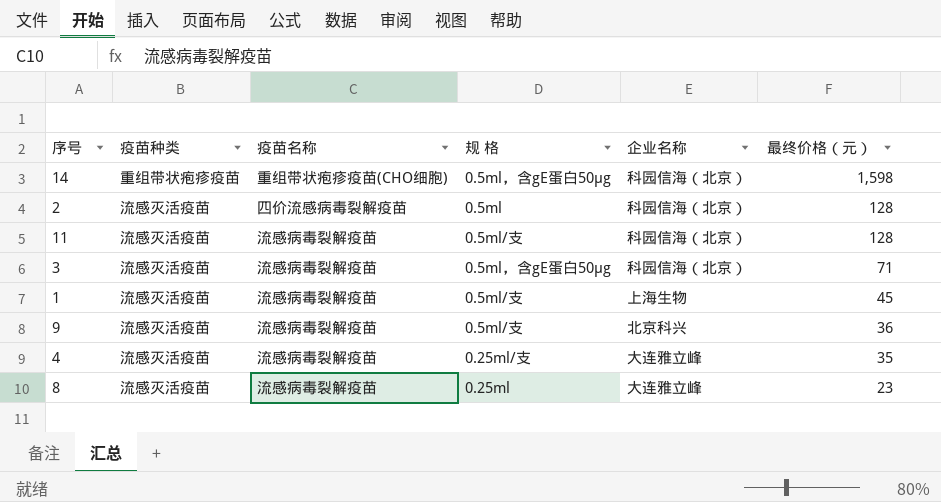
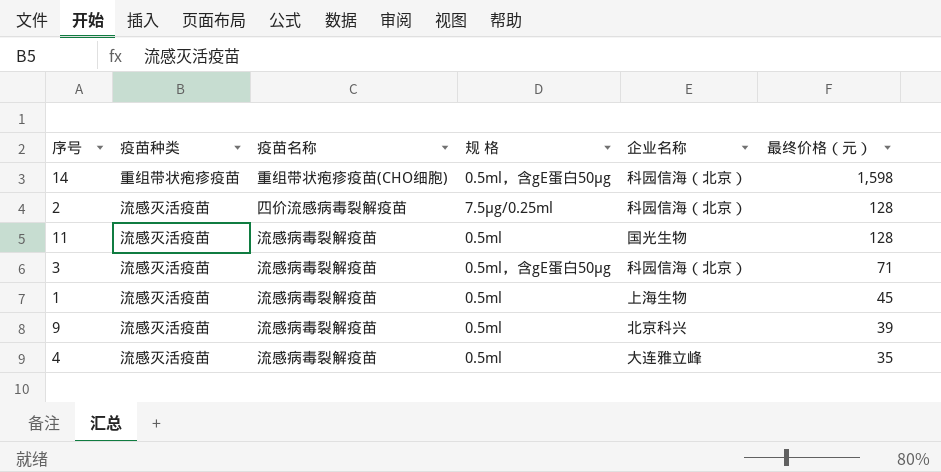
row 8: 流感灭活疫苗 | 流感病毒裂解疫苗 | 0.25ml | 大连雅立峰 | 23 -> none
2 | 规 格: 0.5ml -> 7.5μg/0.25ml
11 | 规 格: 0.5ml/支 -> 0.5ml
11 | 企业名称: 科园信海（北京） -> 国光生物
1 | 规 格: 0.5ml/支 -> 0.5ml
9 | 规 格: 0.5ml/支 -> 0.5ml
9 | 最终价格（元）: 36 -> 39
4 | 规 格: 0.25ml/支 -> 0.5ml

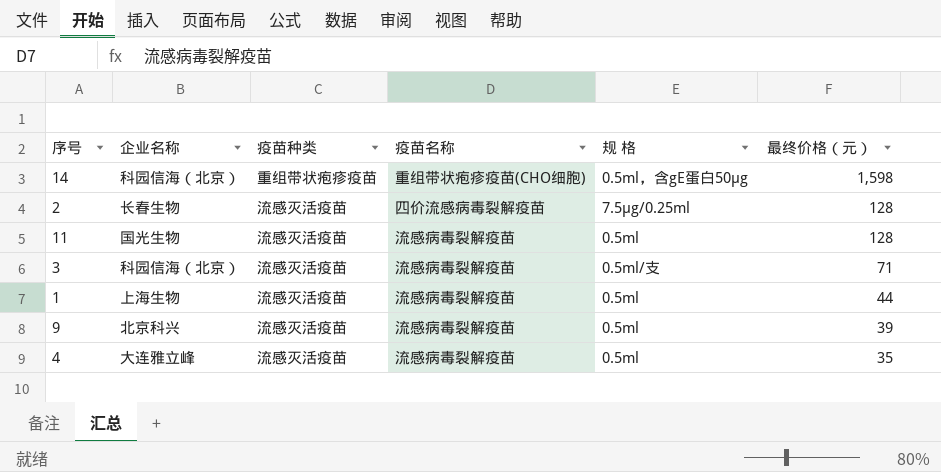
column 企业名称 | position: 5 -> 2
2 | 企业名称: 科园信海（北京） -> 长春生物
3 | 规 格: 0.5ml，含gE蛋白50μg -> 0.5ml/支
1 | 最终价格（元）: 45 -> 44

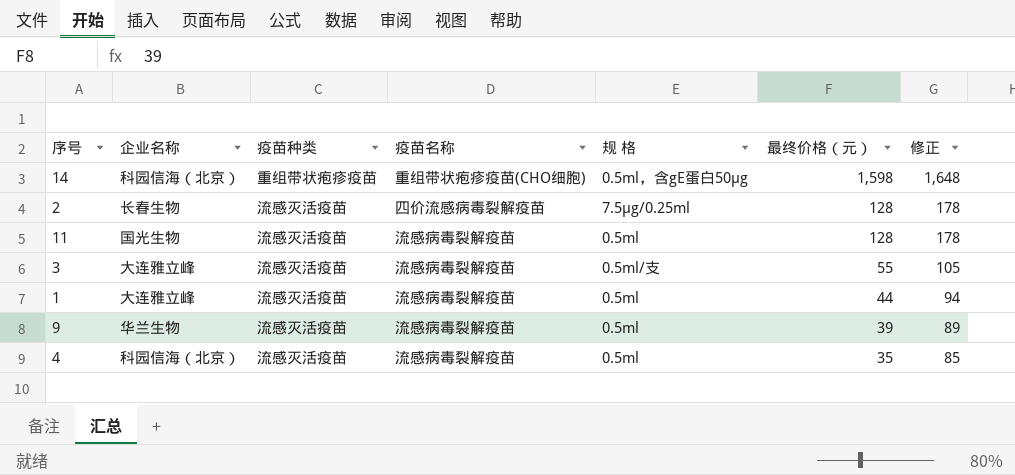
column 修正 | formula: none -> [最终价格（元）] + 50
3 | 企业名称: 科园信海（北京） -> 大连雅立峰
3 | 最终价格（元）: 71 -> 55
1 | 企业名称: 上海生物 -> 大连雅立峰
9 | 企业名称: 北京科兴 -> 华兰生物
4 | 企业名称: 大连雅立峰 -> 科园信海（北京）

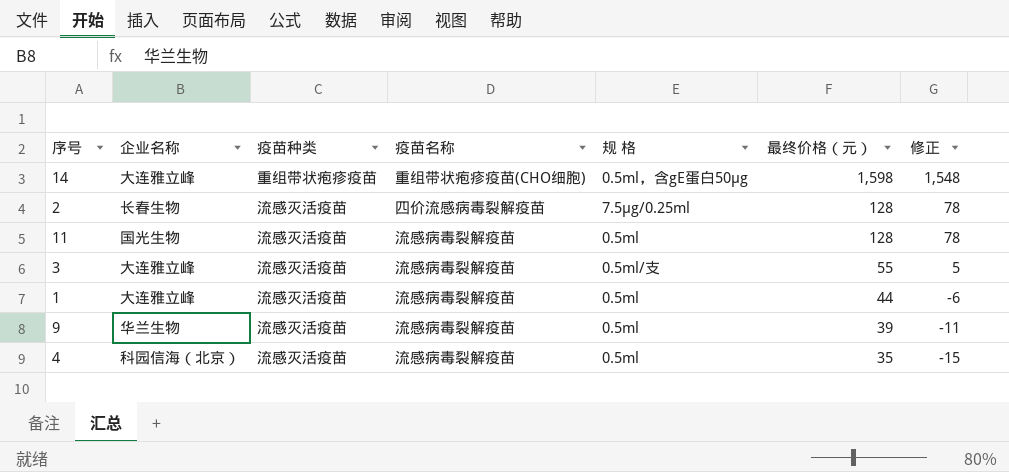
column 修正 | formula: [最终价格（元）] + 50 -> [最终价格（元）] - 50
14 | 企业名称: 科园信海（北京） -> 大连雅立峰

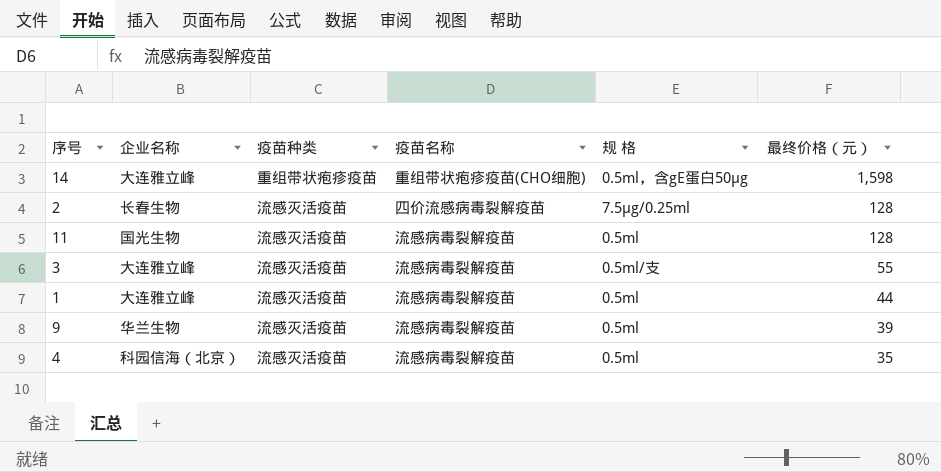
column 修正 | formula: [最终价格（元）] - 50 -> none

